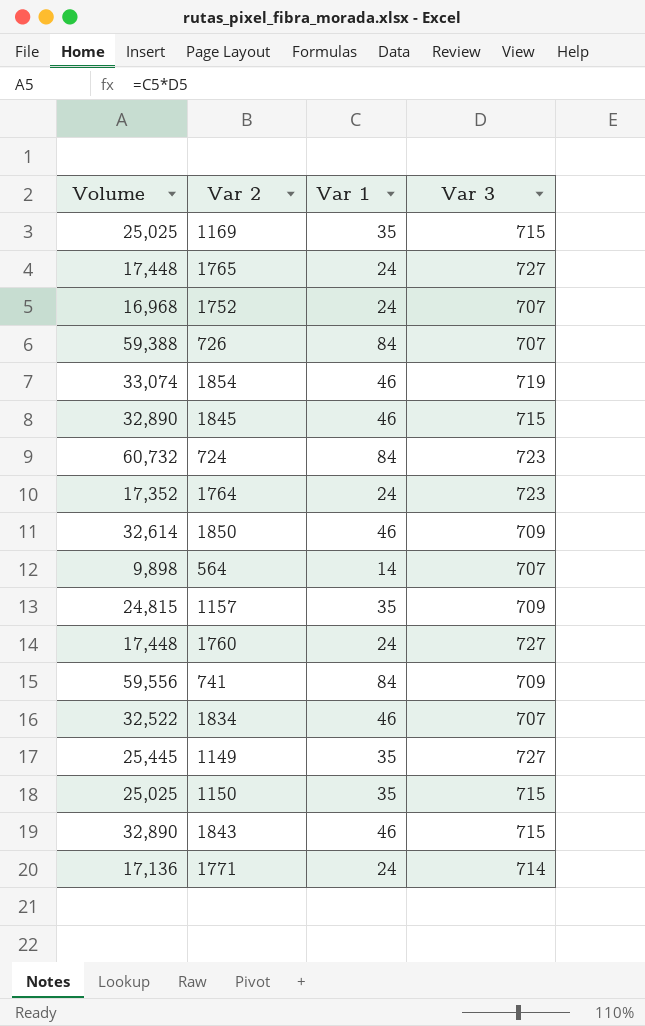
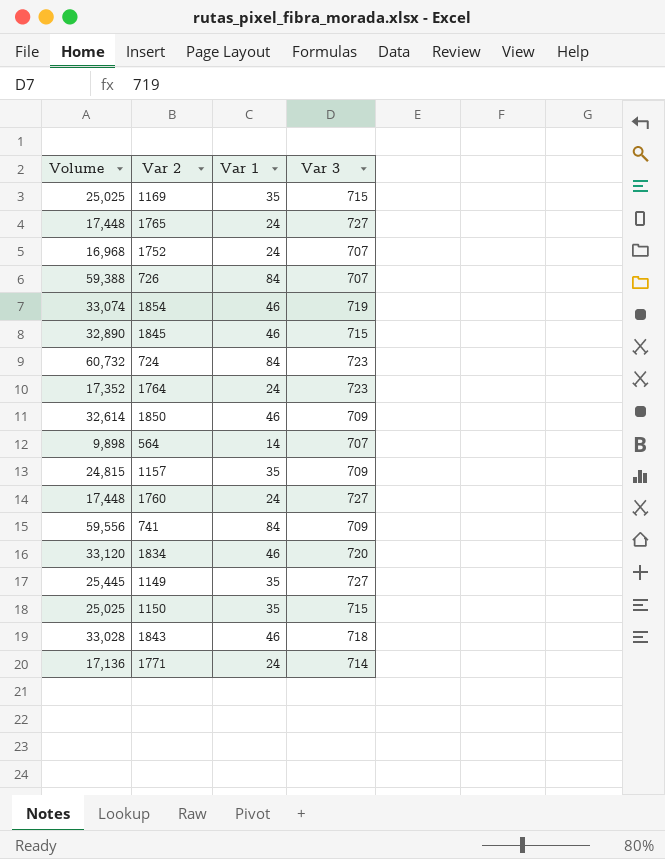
1834 | Volume: 32,522 -> 33,120
1834 | Var 3: 707 -> 720
1843 | Volume: 32,890 -> 33,028
1843 | Var 3: 715 -> 718

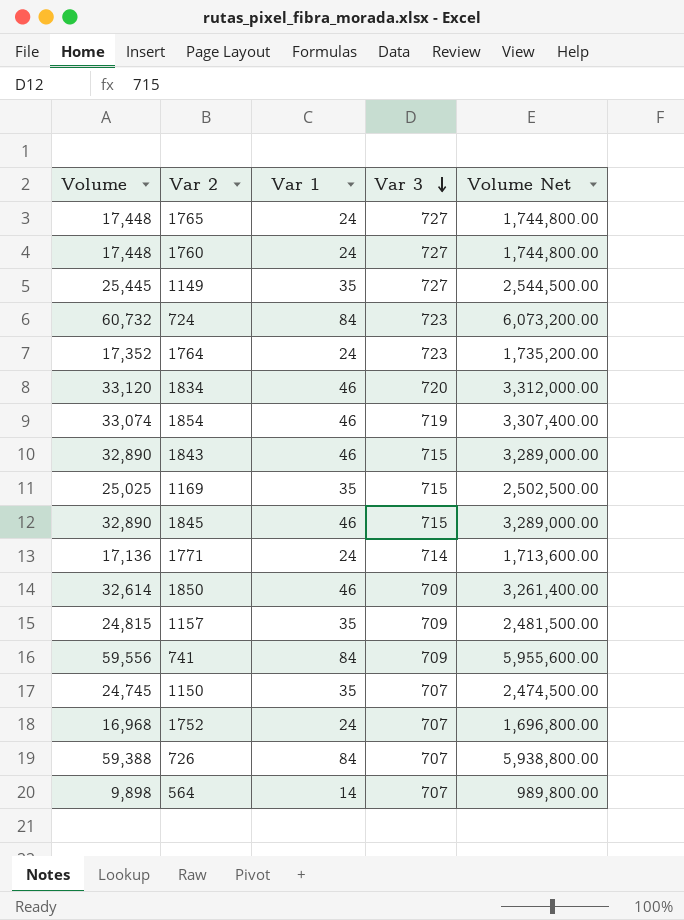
row order: none -> Var 3 descending
column Volume Net | formula: none -> [Volume] * 100
1843 | Volume: 33,028 -> 32,890
1843 | Var 3: 718 -> 715
1150 | Volume: 25,025 -> 24,745
1150 | Var 3: 715 -> 707

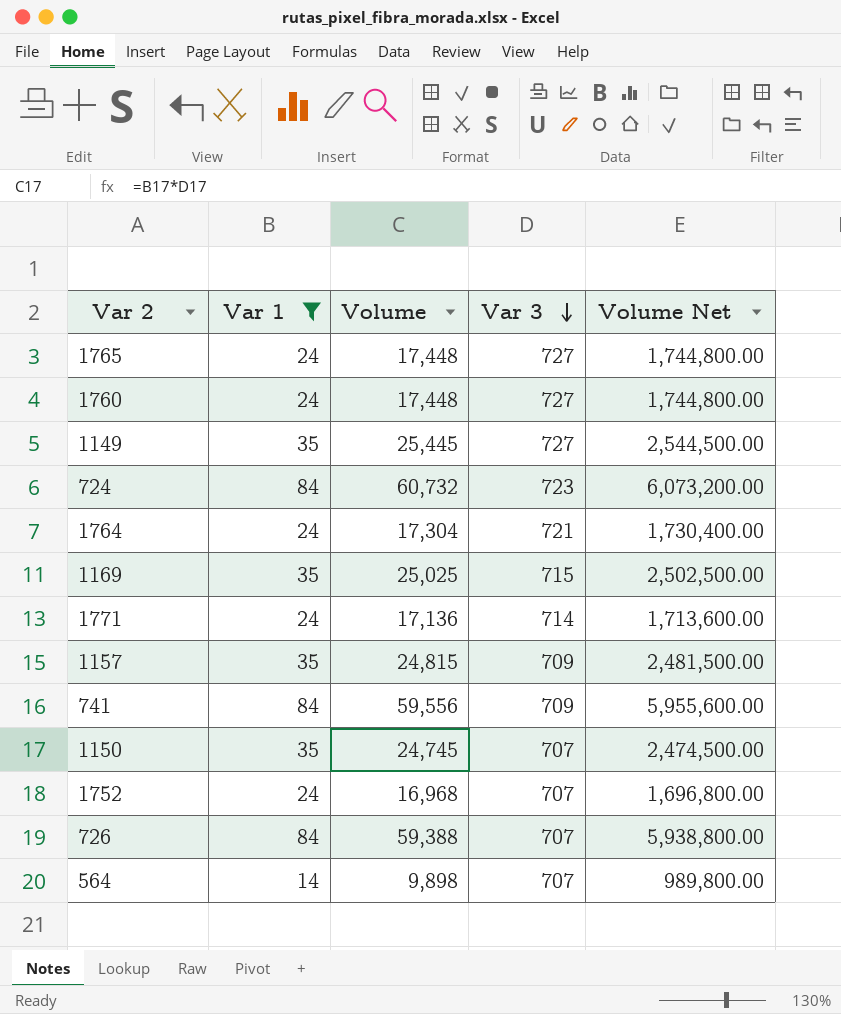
filter: none -> Var 1 != 46
column Volume | position: 1 -> 3
1764 | Volume: 17,352 -> 17,304
1764 | Var 3: 723 -> 721
1764 | Volume Net: 1,735,200.00 -> 1,730,400.00

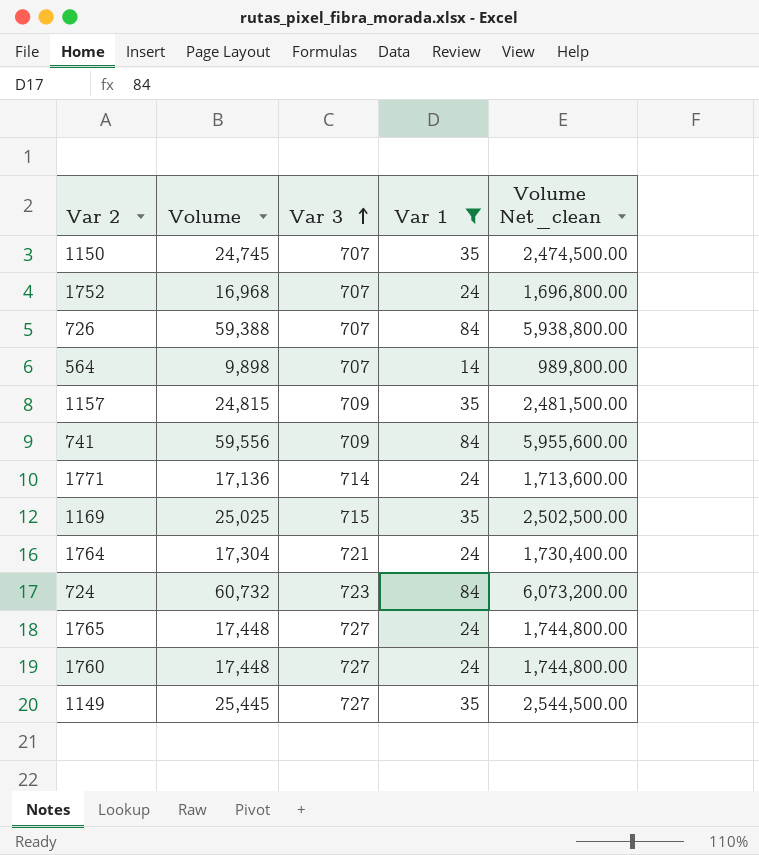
row order: Var 3 descending -> Var 3 ascending
column Var 1 | position: 2 -> 4
column name: Volume Net -> Volume Net_clean

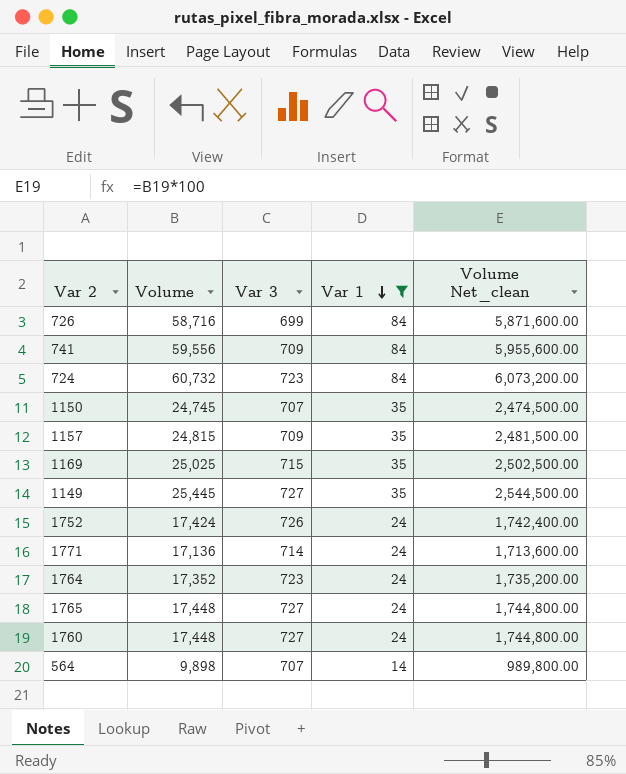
row order: Var 3 ascending -> Var 1 descending
726 | Volume: 59,388 -> 58,716
726 | Var 3: 707 -> 699
726 | Volume Net_clean: 5,938,800.00 -> 5,871,600.00
1752 | Volume: 16,968 -> 17,424
1752 | Var 3: 707 -> 726
1752 | Volume Net_clean: 1,696,800.00 -> 1,742,400.00
1764 | Volume: 17,304 -> 17,352
1764 | Var 3: 721 -> 723
1764 | Volume Net_clean: 1,730,400.00 -> 1,735,200.00

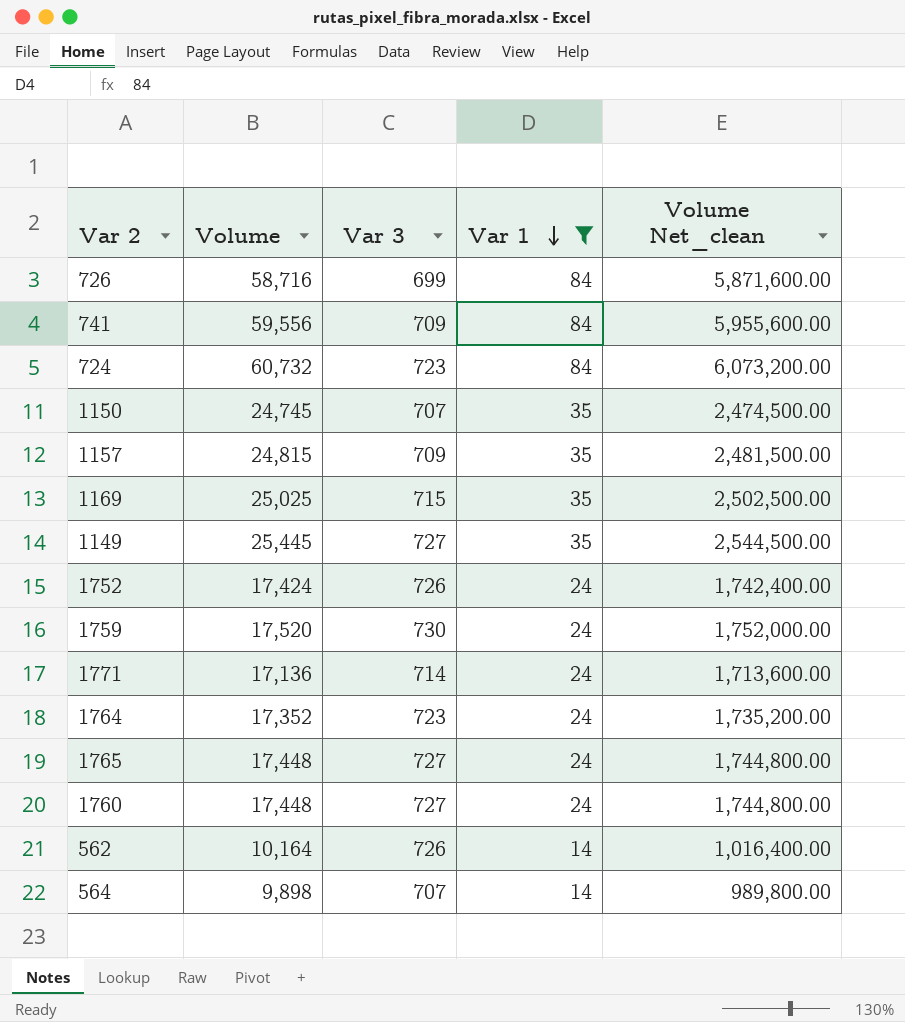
row 1759: none -> 17,520 | 730 | 24 | 1,752,000.00
row 562: none -> 10,164 | 726 | 14 | 1,016,400.00

